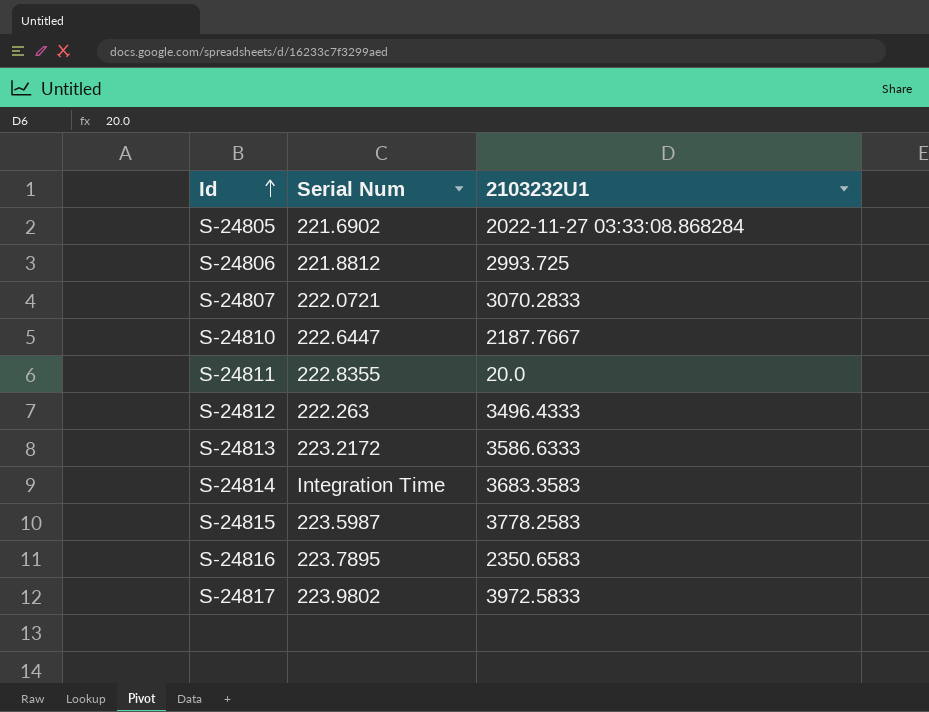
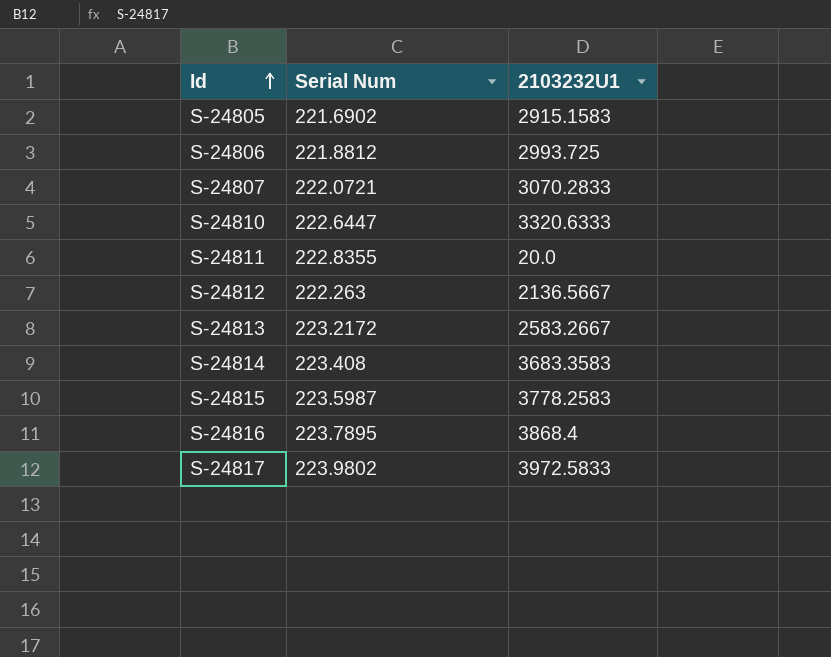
S-24805 | 2103232U1: 2022-11-27 03:33:08.868284 -> 2915.1583
S-24810 | 2103232U1: 2187.7667 -> 3320.6333
S-24812 | 2103232U1: 3496.4333 -> 2136.5667
S-24813 | 2103232U1: 3586.6333 -> 2583.2667
S-24814 | Serial Num: Integration Time -> 223.408
S-24816 | 2103232U1: 2350.6583 -> 3868.4

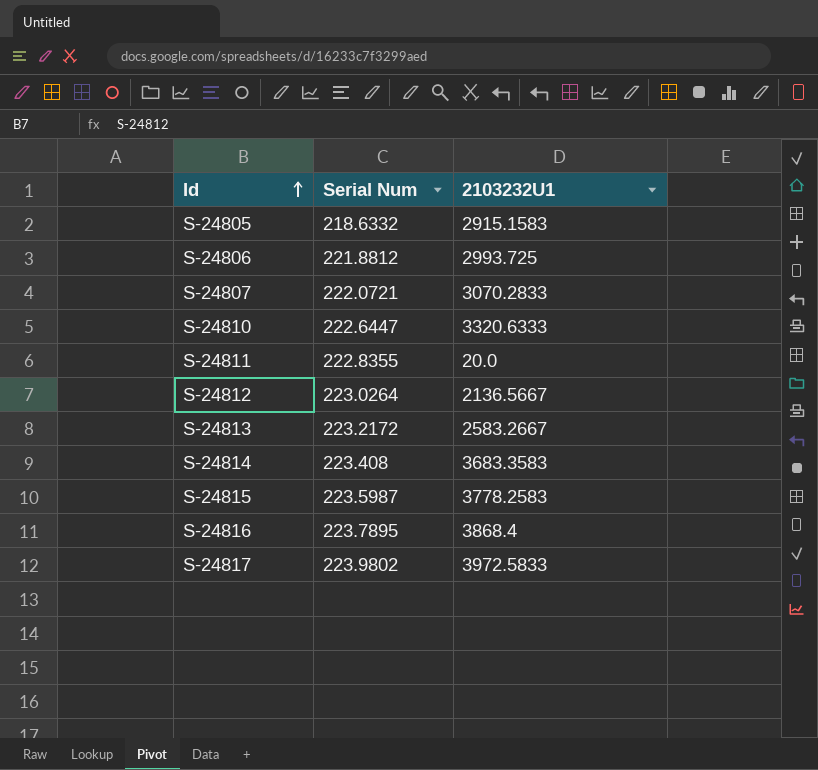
S-24805 | Serial Num: 221.6902 -> 218.6332
S-24812 | Serial Num: 222.263 -> 223.0264

